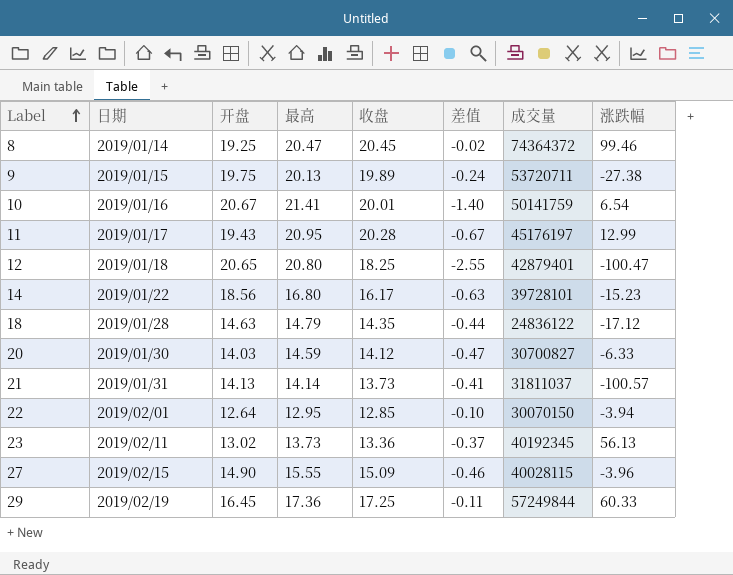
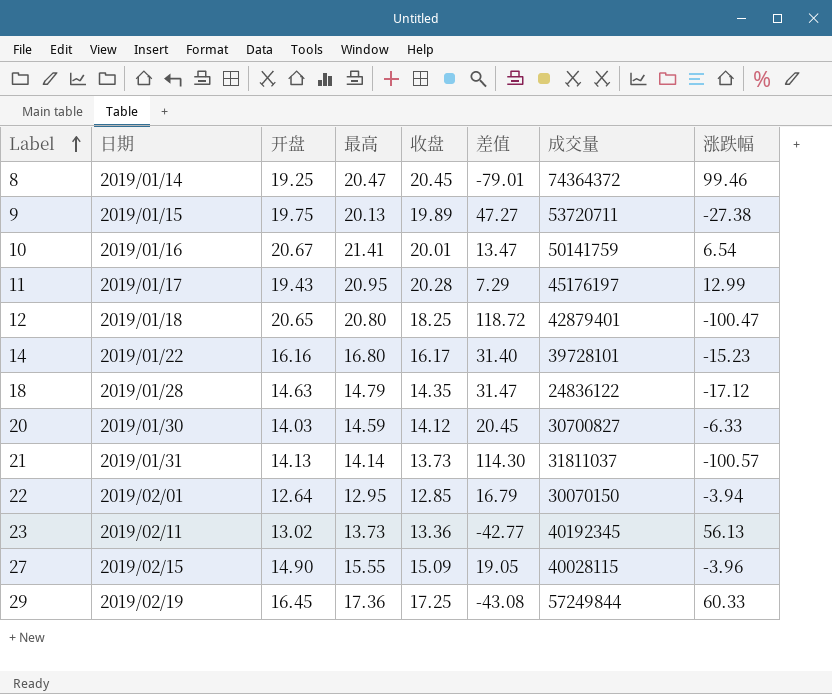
column 差值 | formula: [收盘] - [最高] -> [收盘] - [涨跌幅]
14 | 开盘: 18.56 -> 16.16

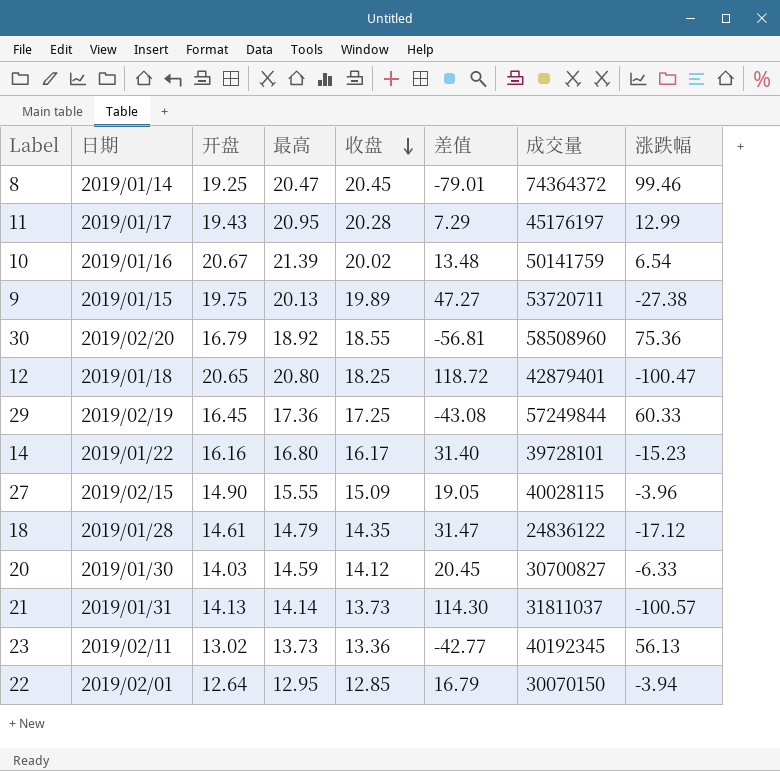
row order: Label ascending -> 收盘 descending
10 | 最高: 21.41 -> 21.39
10 | 收盘: 20.01 -> 20.02
10 | 差值: 13.47 -> 13.48
row 30: none -> 2019/02/20 | 16.79 | 18.92 | 18.55 | -56.81 | 58508960 | 75.36
18 | 开盘: 14.63 -> 14.61

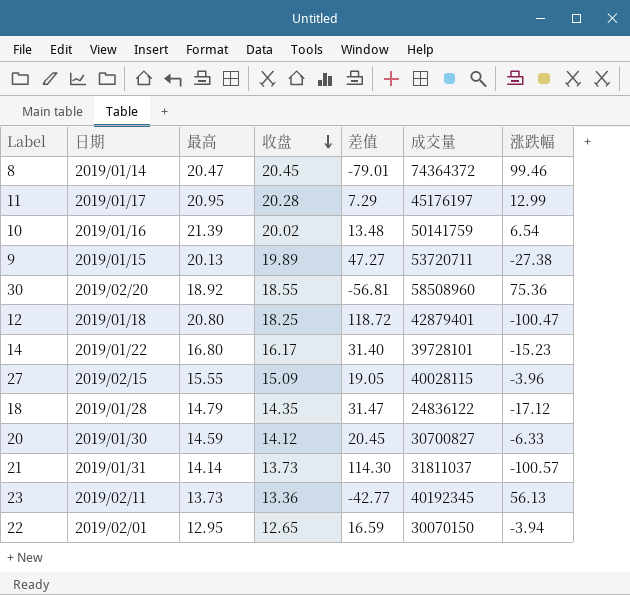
column 开盘 | position: 3 -> none
row 29: 2019/02/19 | 16.45 | 17.36 | 17.25 | -43.08 | 57249844 | 60.33 -> none
22 | 收盘: 12.85 -> 12.65
22 | 差值: 16.79 -> 16.59

